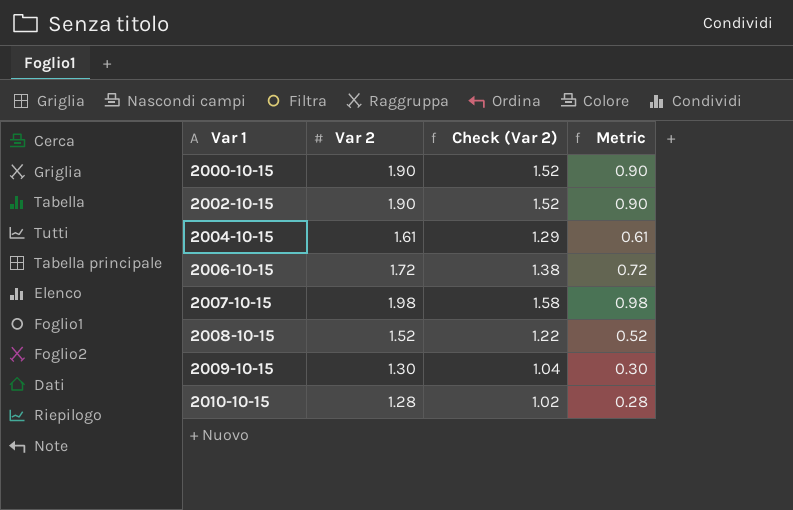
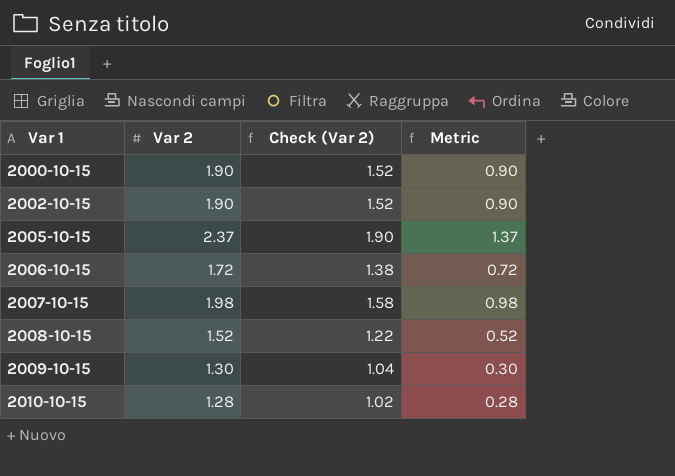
row 2004-10-15: 1.61 | 1.29 | 0.61 -> none
row 2005-10-15: none -> 2.37 | 1.90 | 1.37

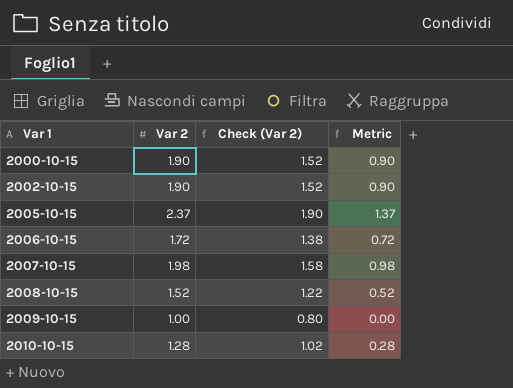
2009-10-15 | Var 2: 1.30 -> 1.00
2009-10-15 | Check (Var 2): 1.04 -> 0.80
2009-10-15 | Metric: 0.30 -> 0.00

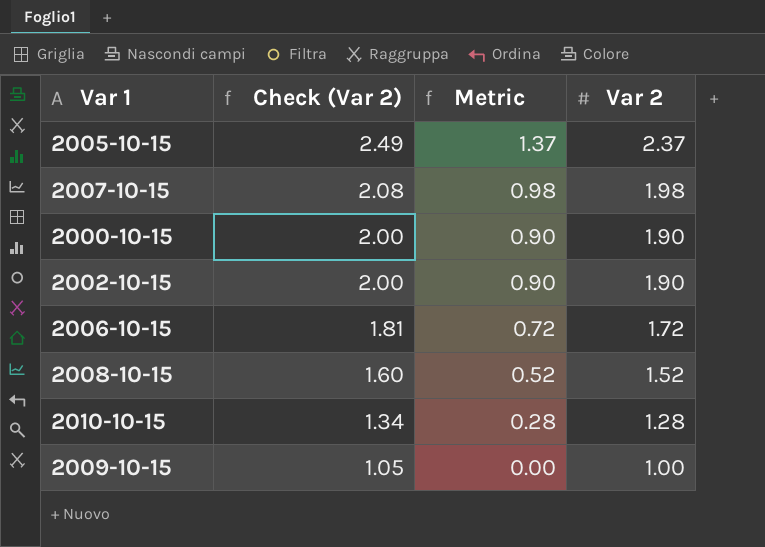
row order: Var 1 ascending -> Check (Var 2) descending
column Check (Var 2) | formula: [Var 2] * 0.8 -> [Var 2] * 1.05
column Var 2 | position: 2 -> 4

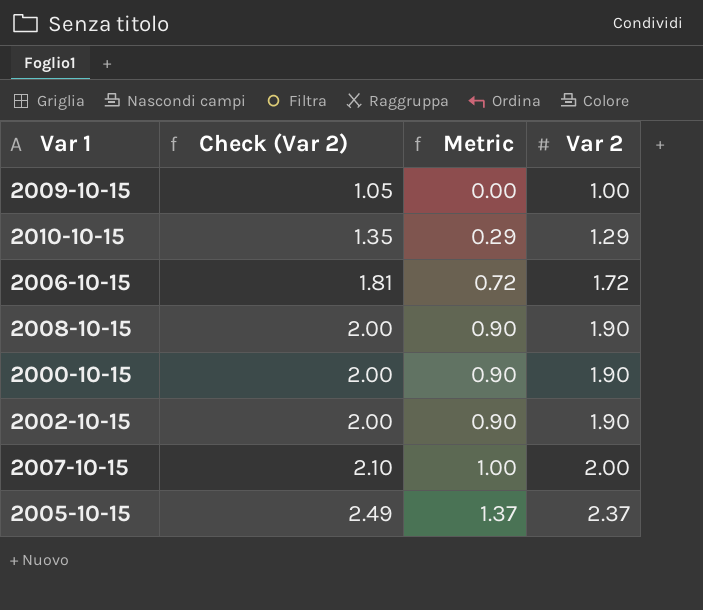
row order: Check (Var 2) descending -> Check (Var 2) ascending
2010-10-15 | Check (Var 2): 1.34 -> 1.35
2010-10-15 | Metric: 0.28 -> 0.29
2010-10-15 | Var 2: 1.28 -> 1.29
2008-10-15 | Check (Var 2): 1.60 -> 2.00
2008-10-15 | Metric: 0.52 -> 0.90
2008-10-15 | Var 2: 1.52 -> 1.90
2007-10-15 | Check (Var 2): 2.08 -> 2.10
2007-10-15 | Metric: 0.98 -> 1.00
2007-10-15 | Var 2: 1.98 -> 2.00

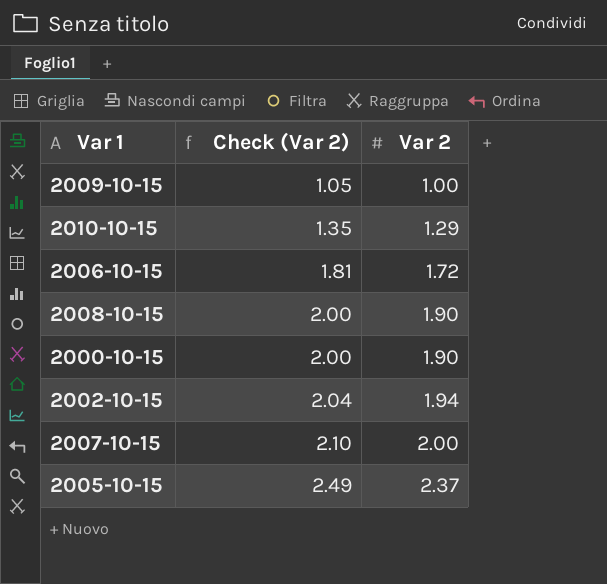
column Metric | formula: [Var 2] - 1 -> none
2002-10-15 | Check (Var 2): 2.00 -> 2.04
2002-10-15 | Var 2: 1.90 -> 1.94

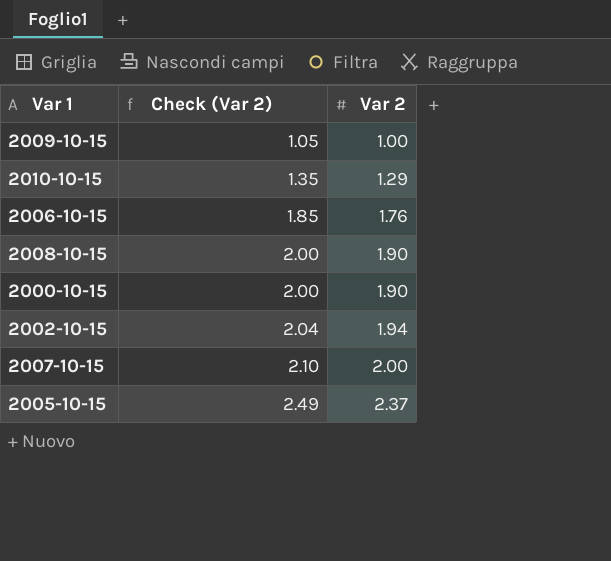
2006-10-15 | Check (Var 2): 1.81 -> 1.85
2006-10-15 | Var 2: 1.72 -> 1.76

